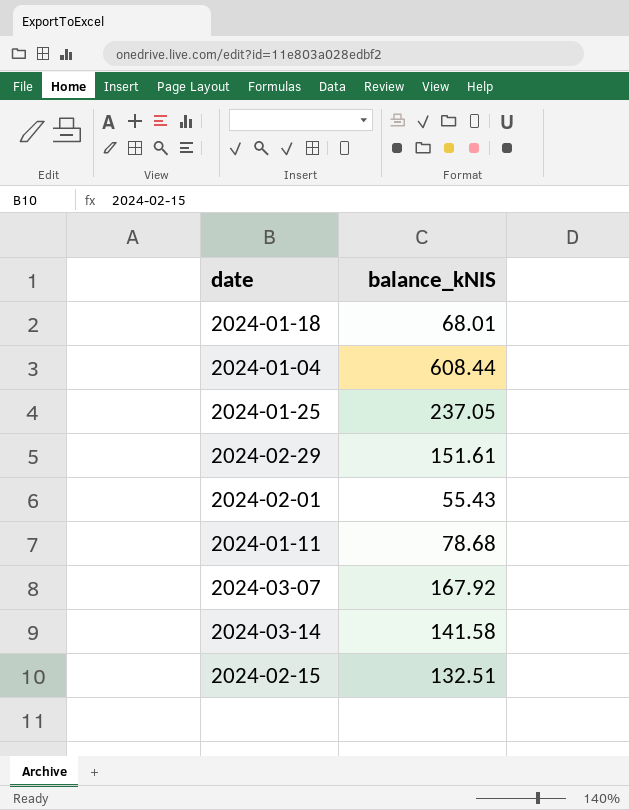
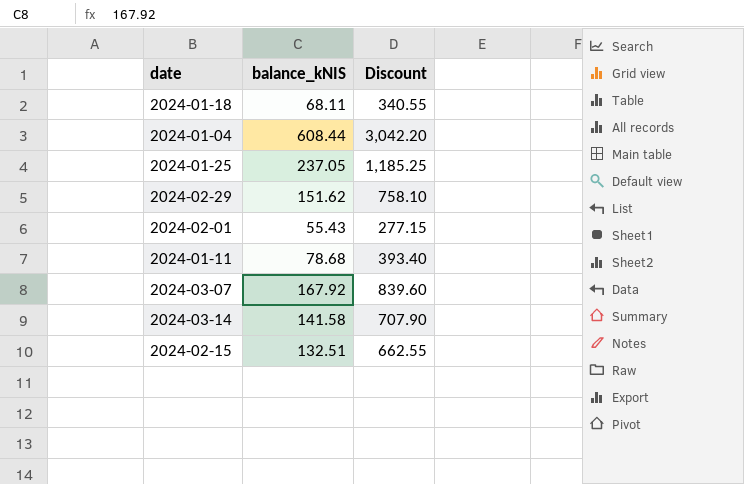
column Discount | formula: none -> [balance_kNIS] * 5
2024-01-18 | balance_kNIS: 68.01 -> 68.11
2024-02-29 | balance_kNIS: 151.61 -> 151.62

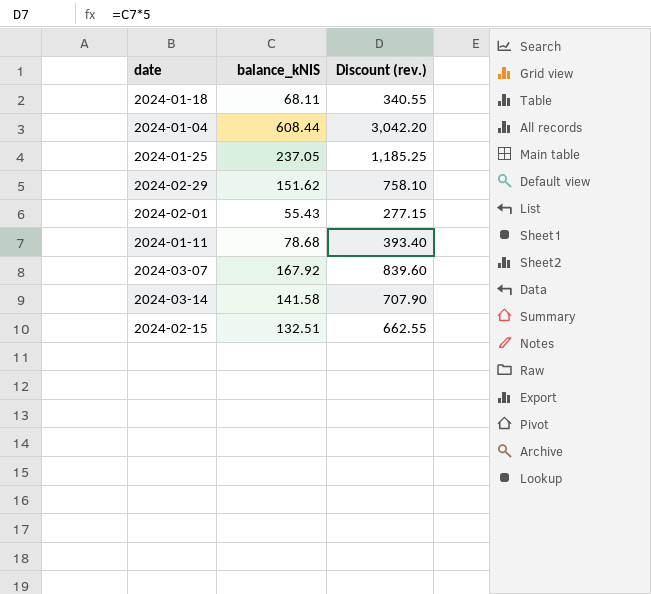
column name: Discount -> Discount (rev.)

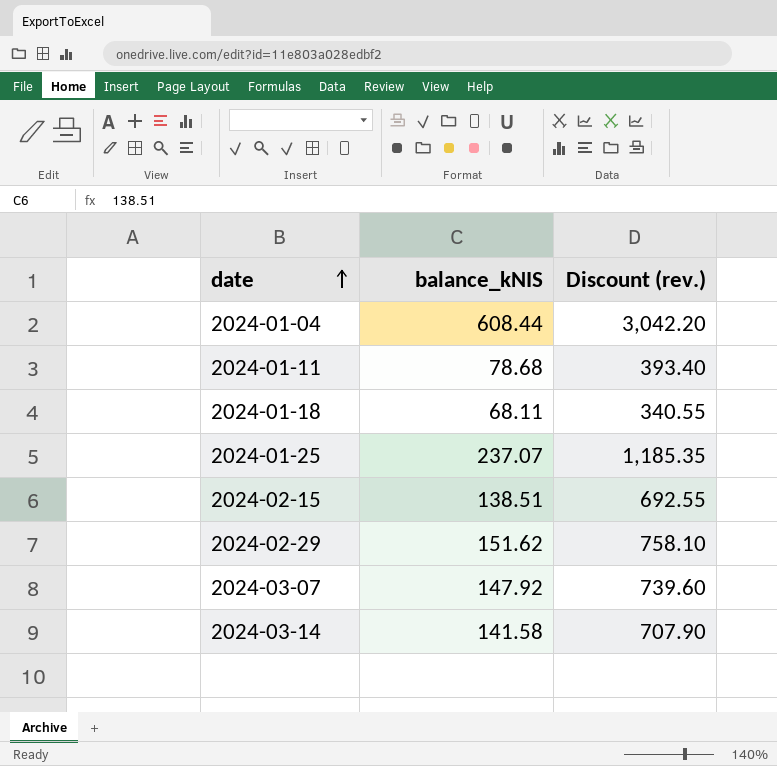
row order: none -> date ascending
row 2024-02-01: 55.43 | 277.15 -> none
2024-01-25 | balance_kNIS: 237.05 -> 237.07
2024-01-25 | Discount (rev.): 1,185.25 -> 1,185.35
2024-02-15 | balance_kNIS: 132.51 -> 138.51
2024-02-15 | Discount (rev.): 662.55 -> 692.55
2024-03-07 | balance_kNIS: 167.92 -> 147.92
2024-03-07 | Discount (rev.): 839.60 -> 739.60

